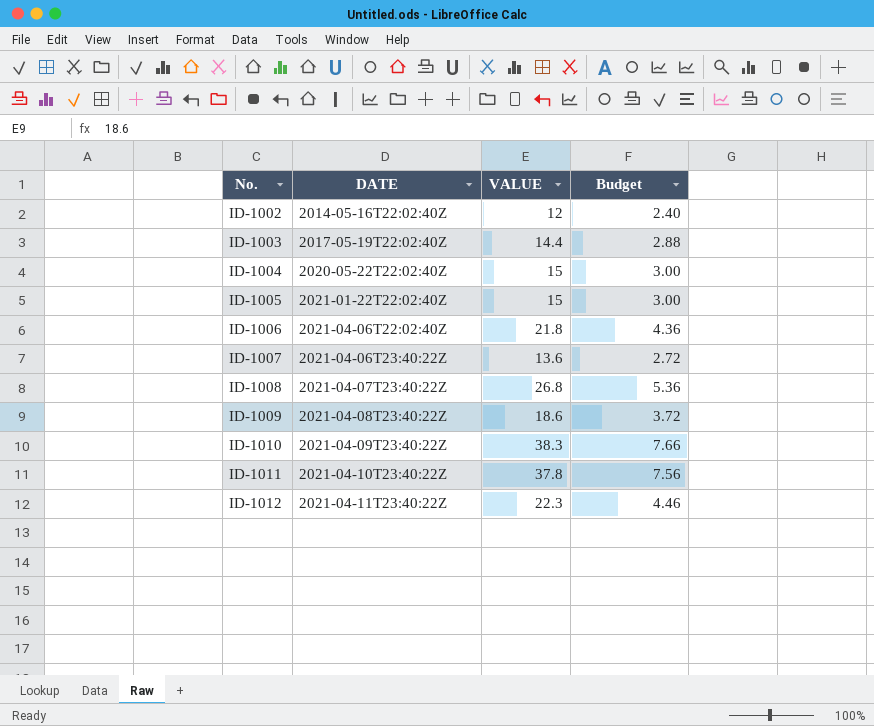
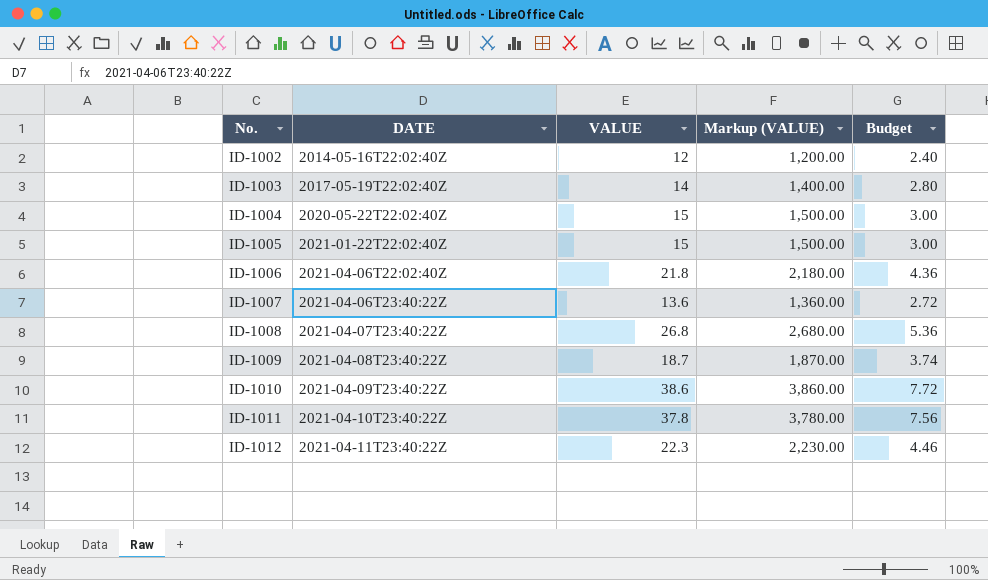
column Markup (VALUE) | formula: none -> [VALUE] * 100
ID-1003 | VALUE: 14.4 -> 14
ID-1003 | Budget: 2.88 -> 2.80
ID-1009 | VALUE: 18.6 -> 18.7
ID-1009 | Budget: 3.72 -> 3.74
ID-1010 | VALUE: 38.3 -> 38.6
ID-1010 | Budget: 7.66 -> 7.72

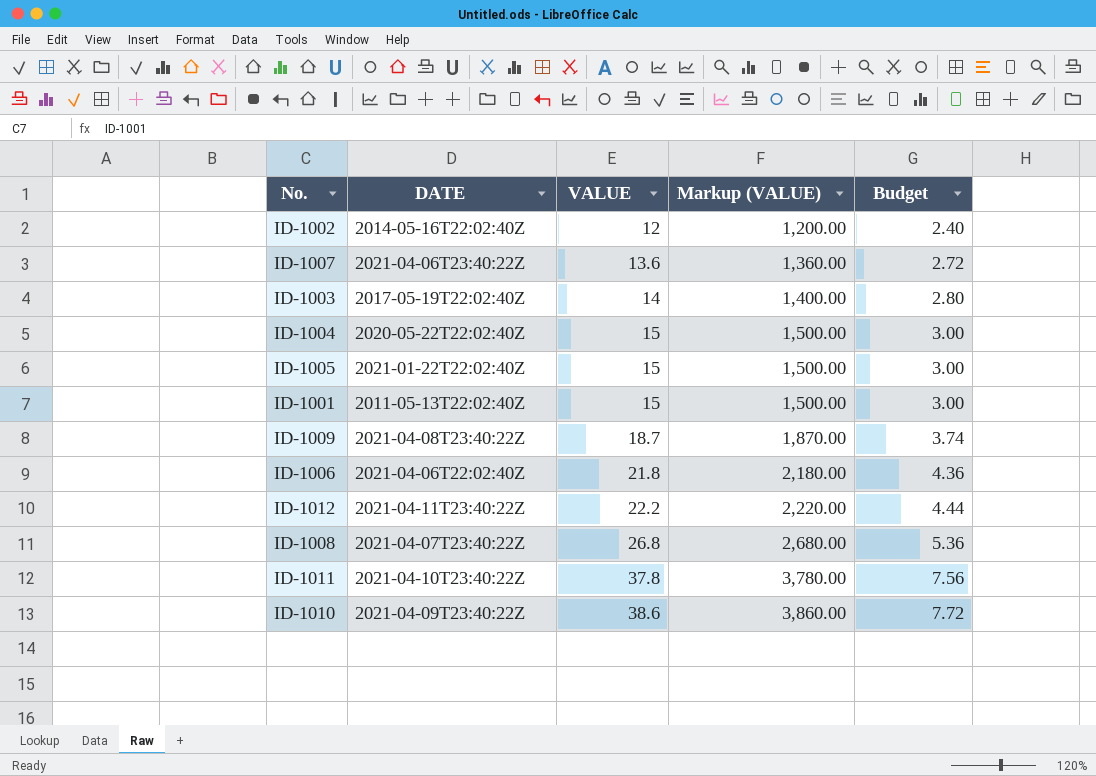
row order: No. ascending -> VALUE ascending
row ID-1001: none -> 2011-05-13T22:02:40Z | 15 | 1,500.00 | 3.00
ID-1012 | VALUE: 22.3 -> 22.2
ID-1012 | Markup (VALUE): 2,230.00 -> 2,220.00
ID-1012 | Budget: 4.46 -> 4.44

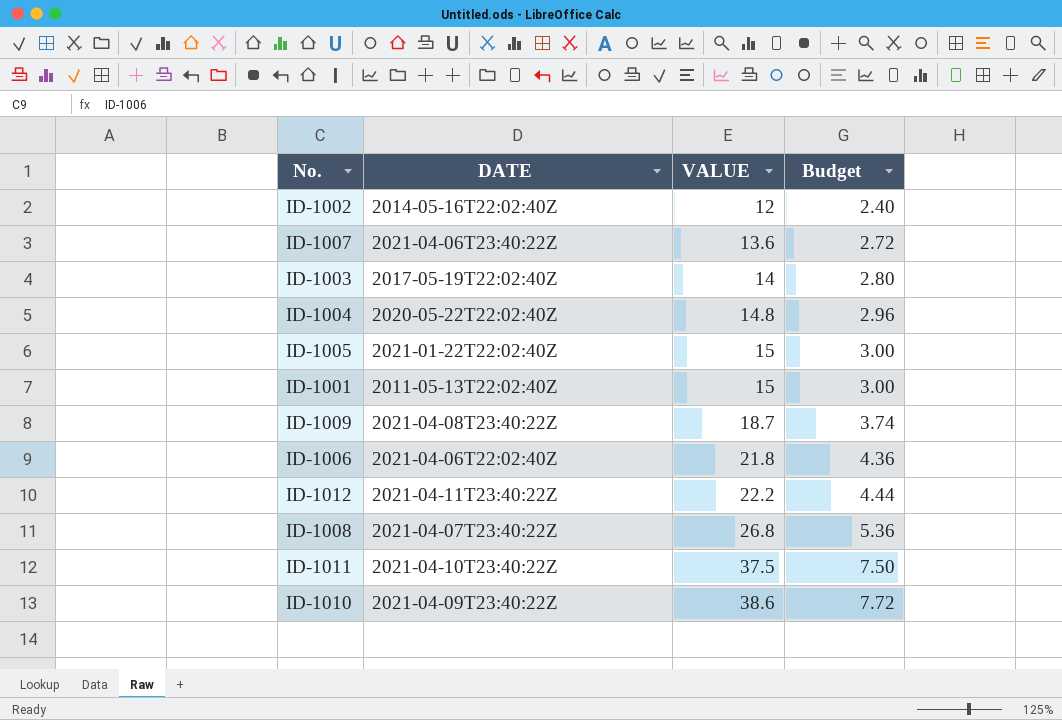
column Markup (VALUE) | formula: [VALUE] * 100 -> none
ID-1004 | VALUE: 15 -> 14.8
ID-1004 | Budget: 3.00 -> 2.96
ID-1011 | VALUE: 37.8 -> 37.5
ID-1011 | Budget: 7.56 -> 7.50

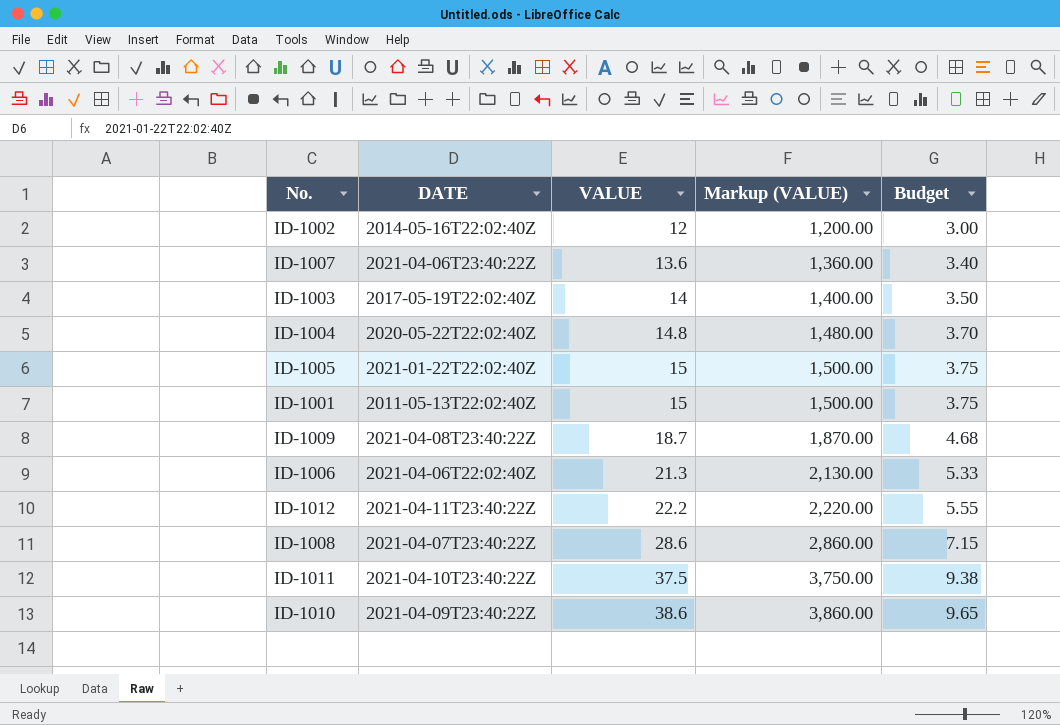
column Markup (VALUE) | formula: none -> [VALUE] * 100
column Budget | formula: [VALUE] * 0.2 -> [VALUE] * 0.25
ID-1006 | VALUE: 21.8 -> 21.3
ID-1008 | VALUE: 26.8 -> 28.6

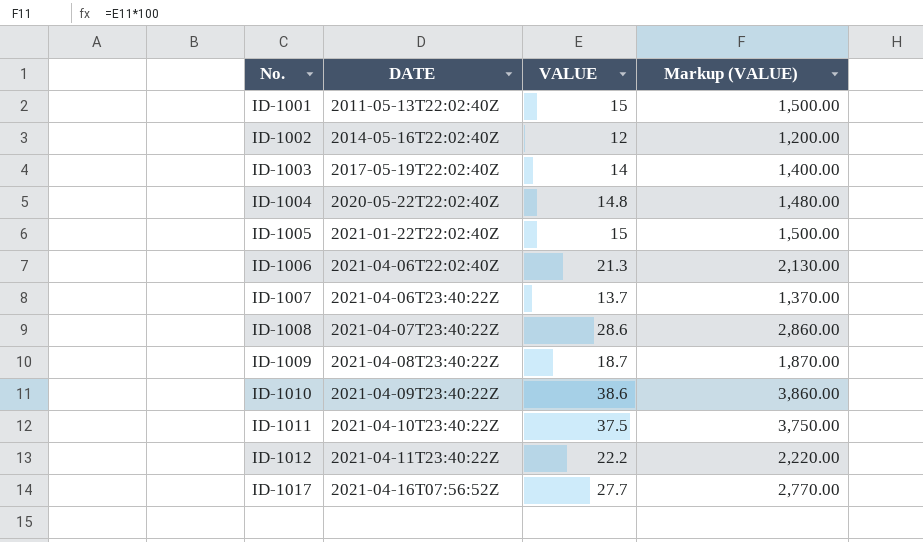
row order: VALUE ascending -> No. ascending
column Budget | formula: [VALUE] * 0.25 -> none
ID-1007 | VALUE: 13.6 -> 13.7
ID-1007 | Markup (VALUE): 1,360.00 -> 1,370.00
row ID-1017: none -> 2021-04-16T07:56:52Z | 27.7 | 2,770.00

